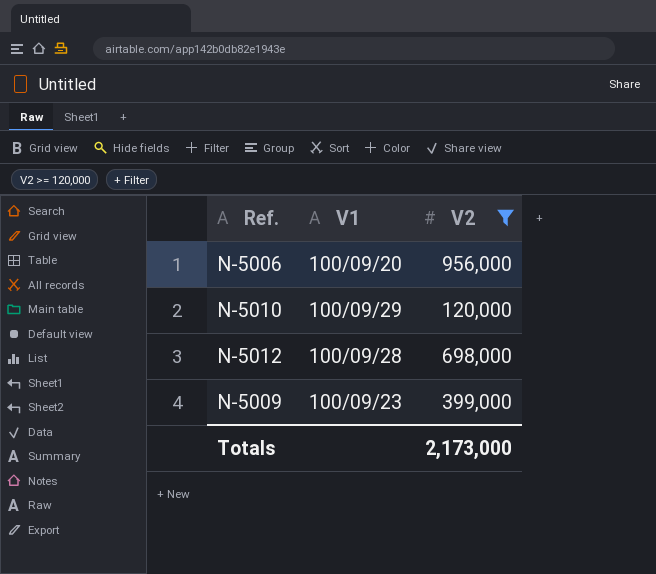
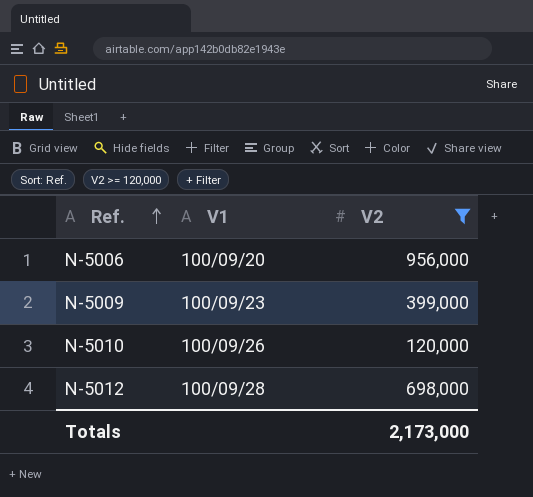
row order: none -> Ref. ascending
N-5010 | V1: 100/09/29 -> 100/09/26

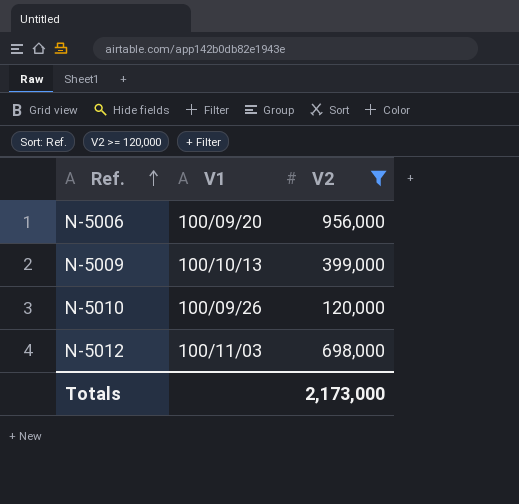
N-5009 | V1: 100/09/23 -> 100/10/13
N-5012 | V1: 100/09/28 -> 100/11/03

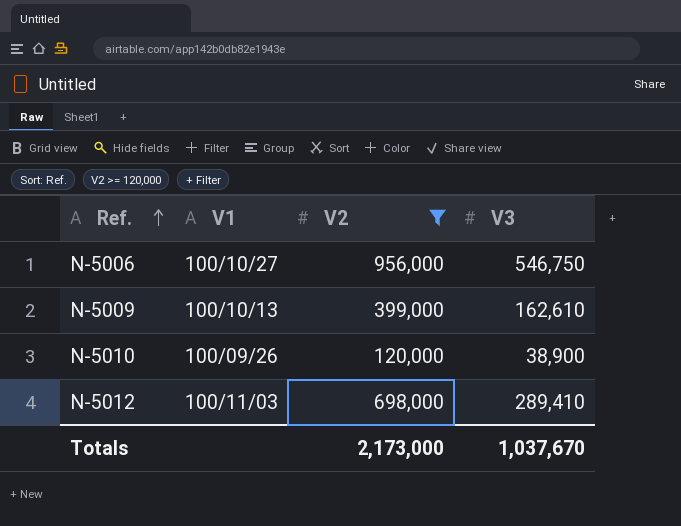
column V3 | position: none -> 4
N-5006 | V1: 100/09/20 -> 100/10/27

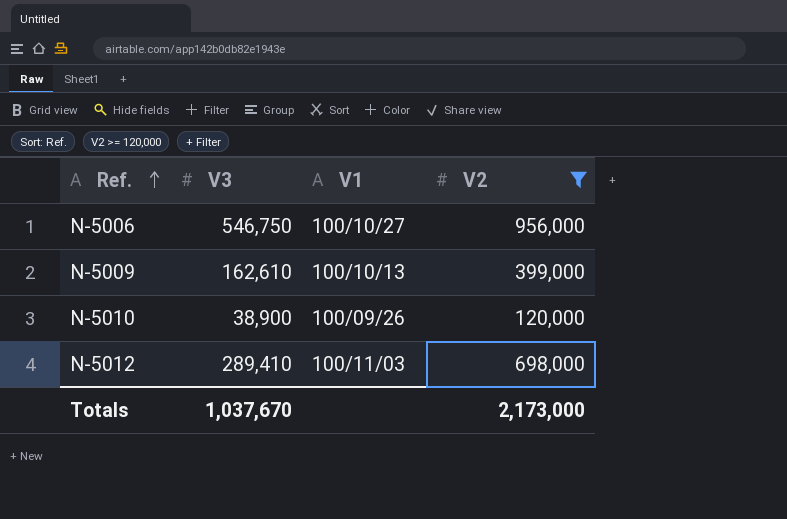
column V3 | position: 4 -> 2

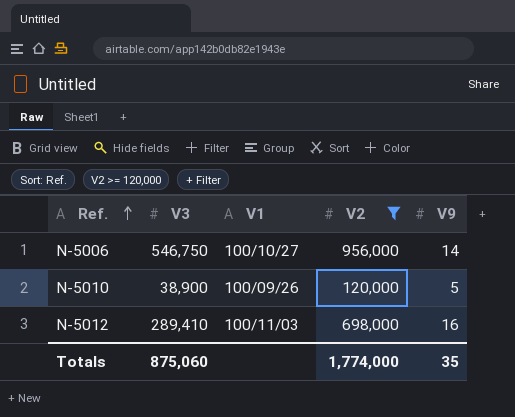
column V9 | position: none -> 5
row N-5009: 162,610 | 100/10/13 | 399,000 -> none
Totals | V3: 1,037,670 -> 875,060
Totals | V2: 2,173,000 -> 1,774,000

